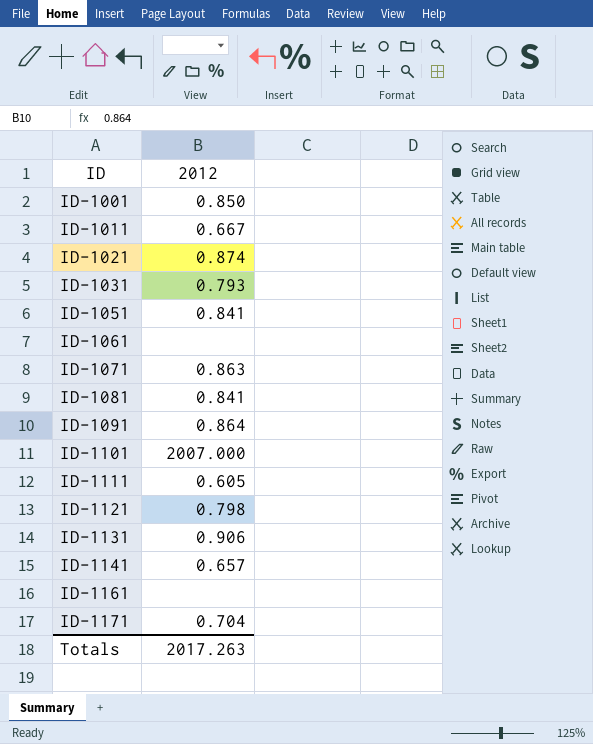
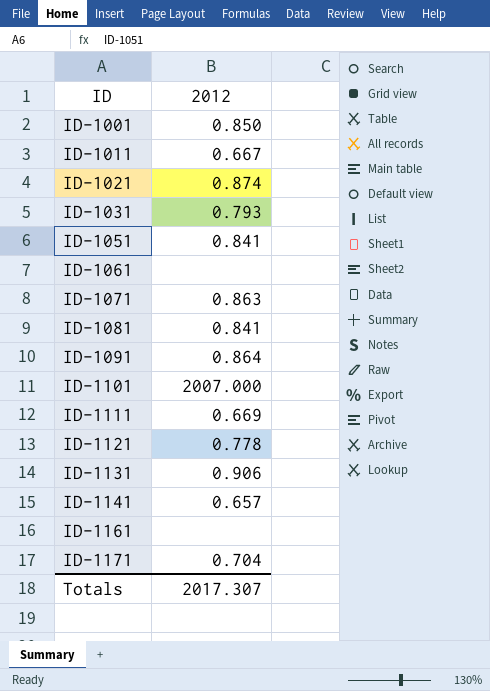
ID-1111 | 2012: 0.605 -> 0.669
ID-1121 | 2012: 0.798 -> 0.778
Totals | 2012: 2017.263 -> 2017.307

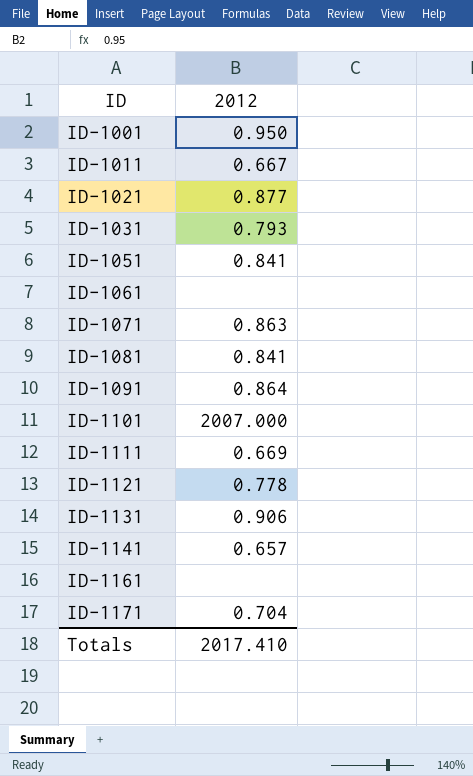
ID-1001 | 2012: 0.850 -> 0.950
ID-1021 | 2012: 0.874 -> 0.877
Totals | 2012: 2017.307 -> 2017.410

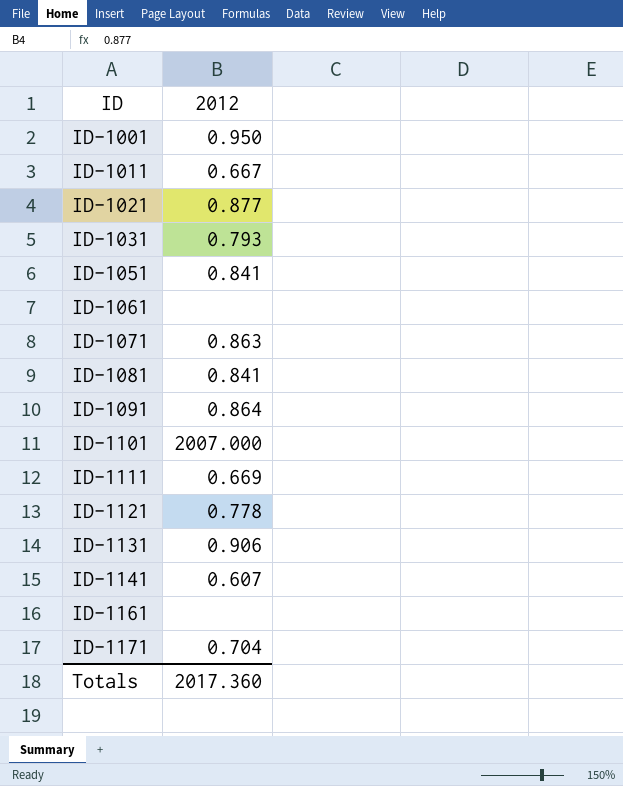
ID-1141 | 2012: 0.657 -> 0.607
Totals | 2012: 2017.410 -> 2017.360

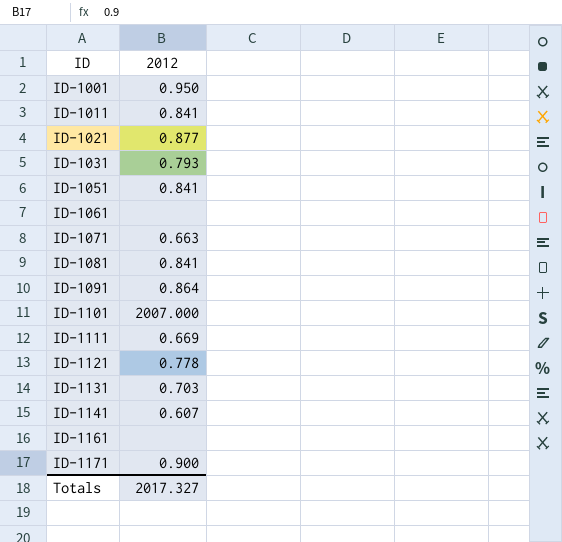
ID-1011 | 2012: 0.667 -> 0.841
ID-1071 | 2012: 0.863 -> 0.663
ID-1131 | 2012: 0.906 -> 0.703
ID-1171 | 2012: 0.704 -> 0.900
Totals | 2012: 2017.360 -> 2017.327

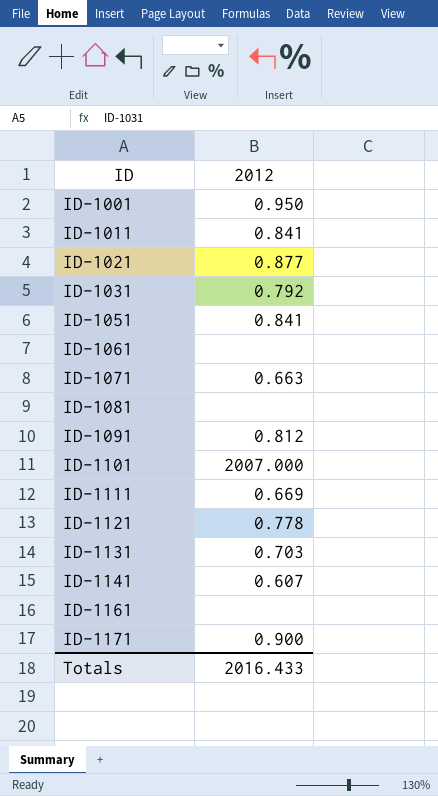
ID-1031 | 2012: 0.793 -> 0.792
ID-1081 | 2012: 0.841 -> none
ID-1091 | 2012: 0.864 -> 0.812
Totals | 2012: 2017.327 -> 2016.433

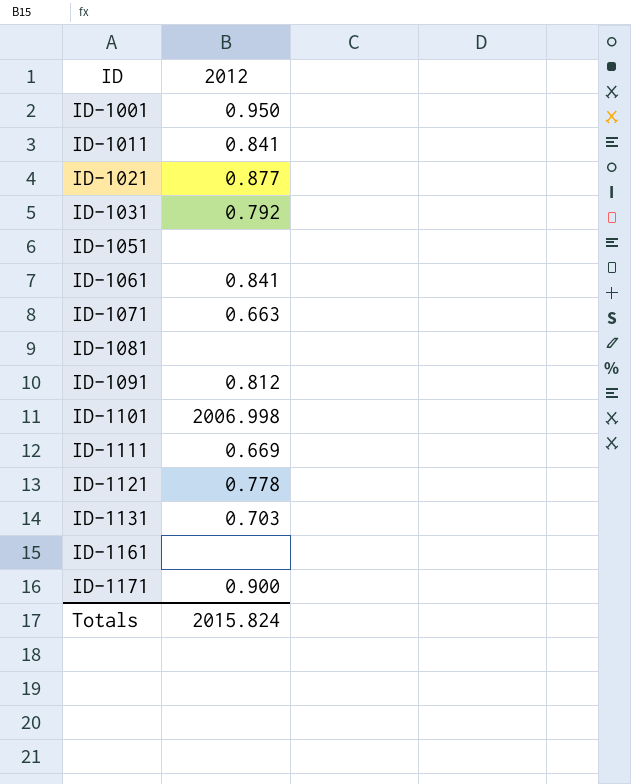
row ID-1141: 0.607 -> none
ID-1051 | 2012: 0.841 -> none
ID-1061 | 2012: none -> 0.841
ID-1101 | 2012: 2007.000 -> 2006.998
Totals | 2012: 2016.433 -> 2015.824

